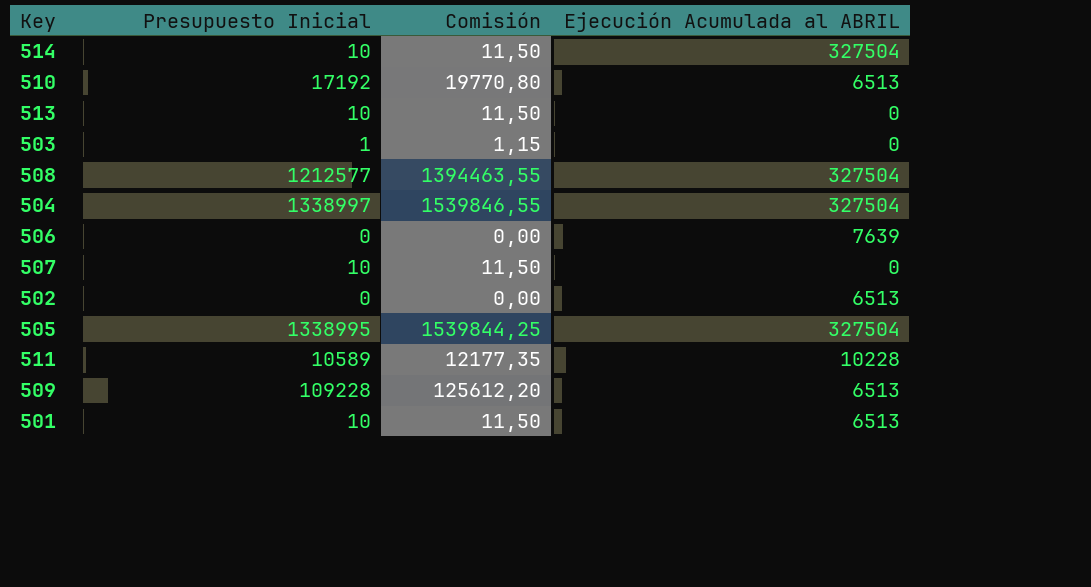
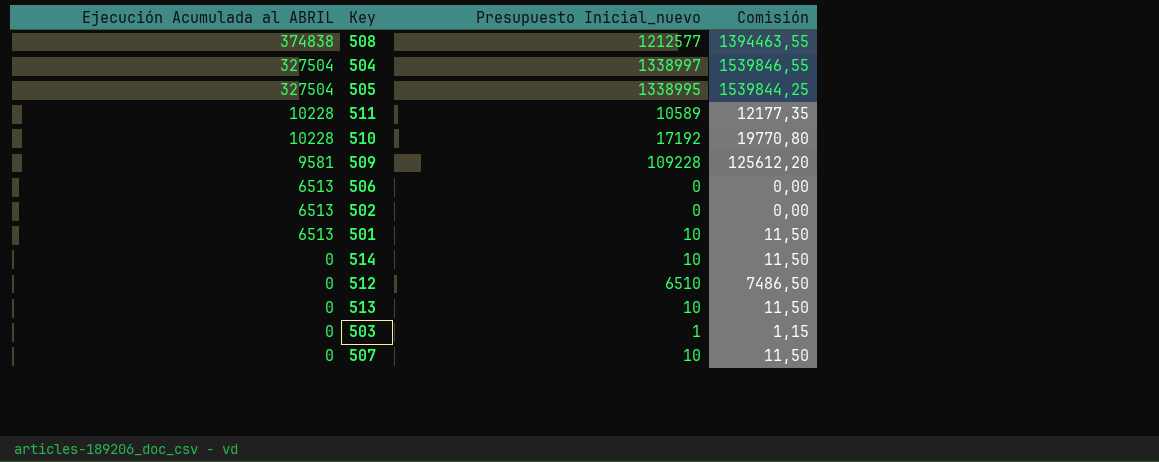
row order: none -> Ejecución Acumulada al ABRIL descending
column Ejecución Acumulada al ABRIL | position: 4 -> 1
column name: Presupuesto Inicial -> Presupuesto Inicial_nuevo
508 | Ejecución Acumulada al ABRIL: 327504 -> 374838
510 | Ejecución Acumulada al ABRIL: 6513 -> 10228
509 | Ejecución Acumulada al ABRIL: 6513 -> 9581
506 | Ejecución Acumulada al ABRIL: 7639 -> 6513
514 | Ejecución Acumulada al ABRIL: 327504 -> 0
row 512: none -> 0 | 6510 | 7486,50

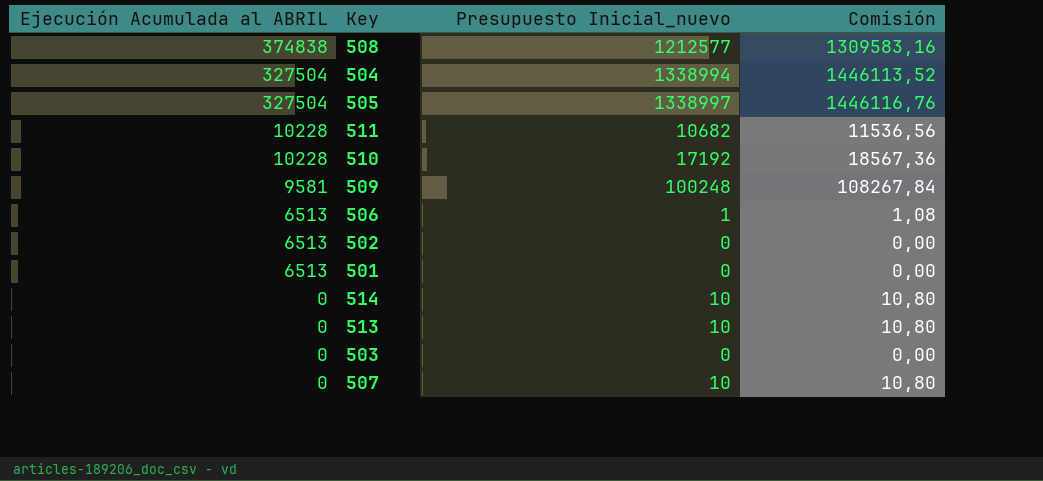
column Comisión | formula: [Presupuesto Inicial_nuevo] * 1,15 -> [Presupuesto Inicial_nuevo] * 1,08
row 512: 0 | 6510 | 7486,50 -> none
504 | Presupuesto Inicial_nuevo: 1338997 -> 1338994
505 | Presupuesto Inicial_nuevo: 1338995 -> 1338997
511 | Presupuesto Inicial_nuevo: 10589 -> 10682
509 | Presupuesto Inicial_nuevo: 109228 -> 100248
506 | Presupuesto Inicial_nuevo: 0 -> 1
501 | Presupuesto Inicial_nuevo: 10 -> 0
503 | Presupuesto Inicial_nuevo: 1 -> 0

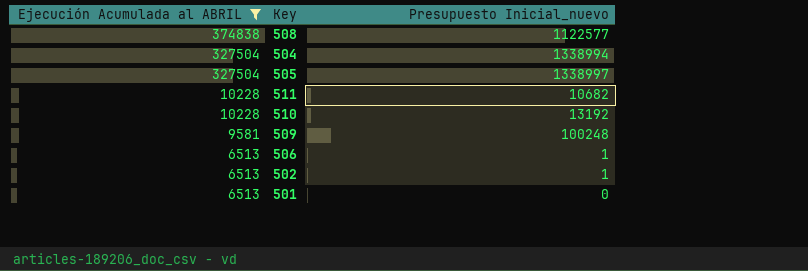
filter: none -> Ejecución Acumulada al ABRIL != 0
column Comisión | formula: [Presupuesto Inicial_nuevo] * 1,08 -> none
508 | Presupuesto Inicial_nuevo: 1212577 -> 1122577
510 | Presupuesto Inicial_nuevo: 17192 -> 13192
502 | Presupuesto Inicial_nuevo: 0 -> 1

